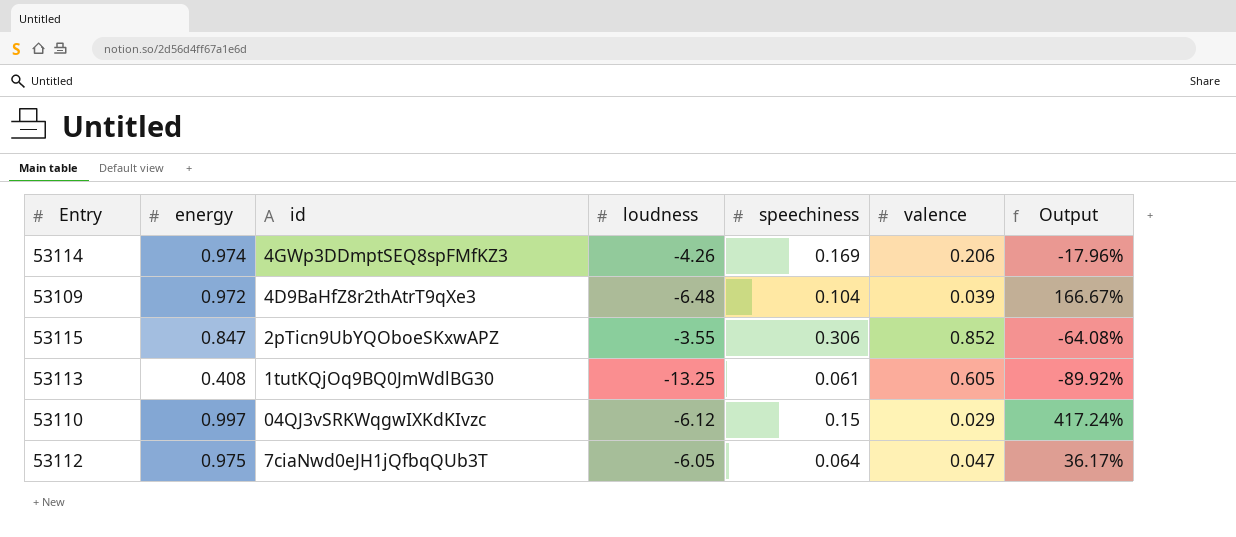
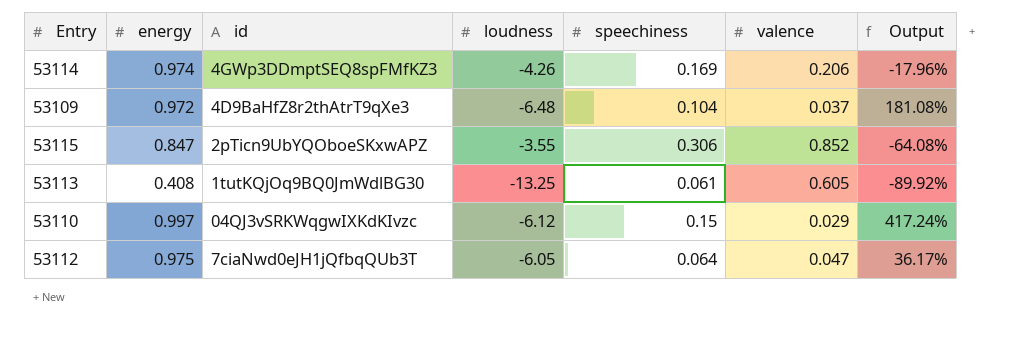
53109 | valence: 0.039 -> 0.037
53109 | Output: 166.67% -> 181.08%

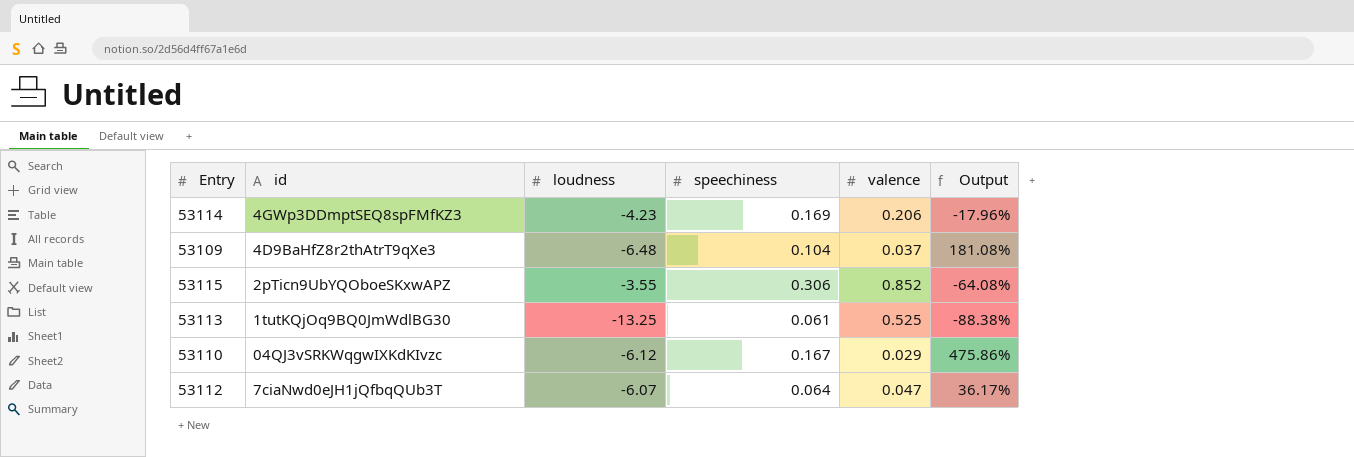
column energy | position: 2 -> none
53114 | loudness: -4.26 -> -4.23
53113 | valence: 0.605 -> 0.525
53113 | Output: -89.92% -> -88.38%
53110 | speechiness: 0.15 -> 0.167
53110 | Output: 417.24% -> 475.86%
53112 | loudness: -6.05 -> -6.07

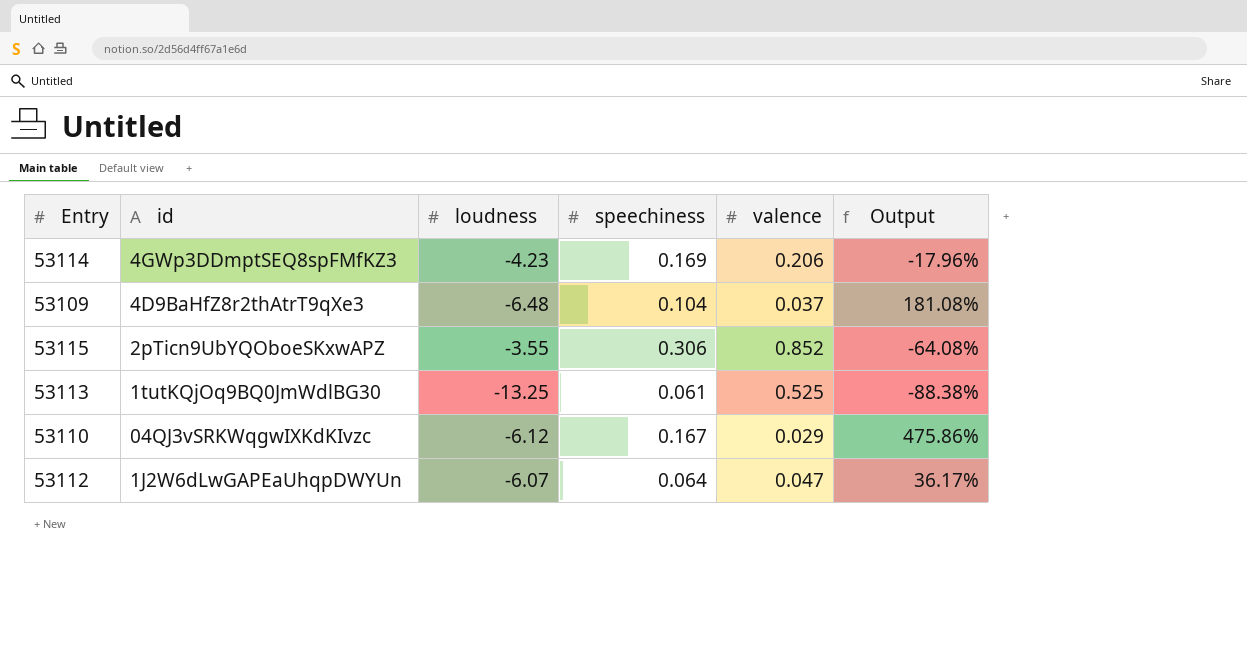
53112 | id: 7ciaNwd0eJH1jQfbqQUb3T -> 1J2W6dLwGAPEaUhqpDWYUn

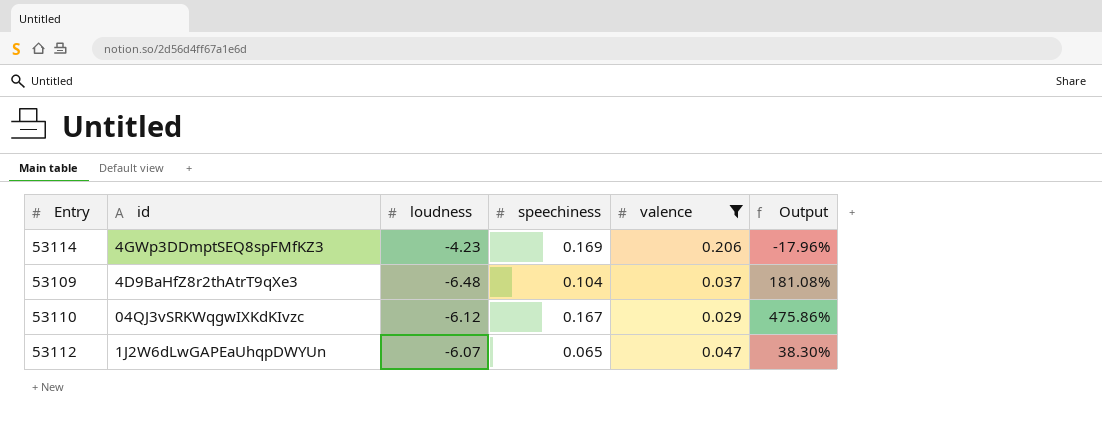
filter: none -> valence <= 0.206
53112 | speechiness: 0.064 -> 0.065
53112 | Output: 36.17% -> 38.30%

